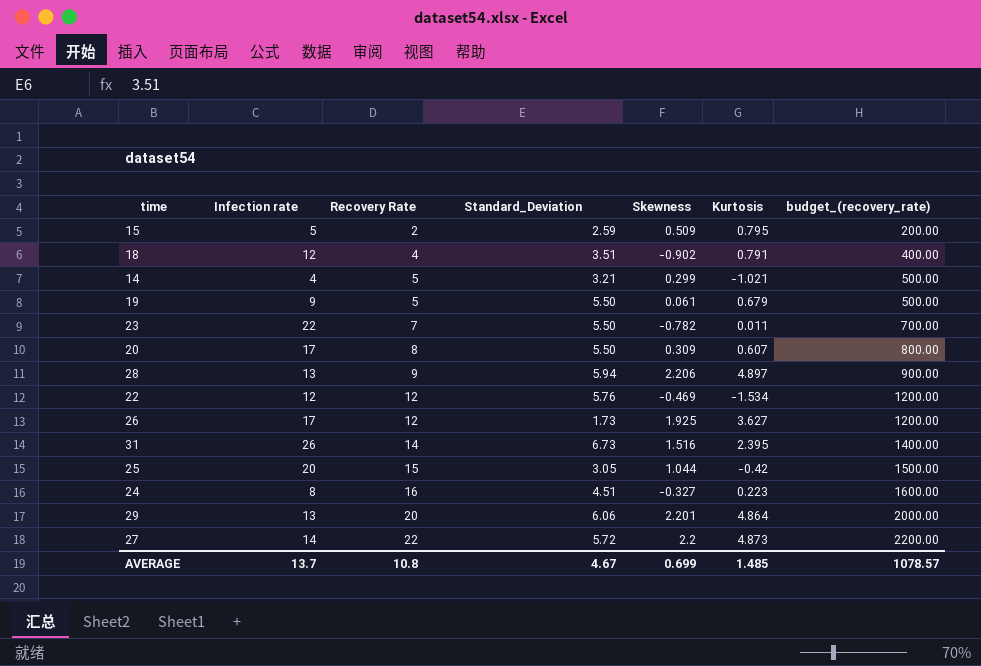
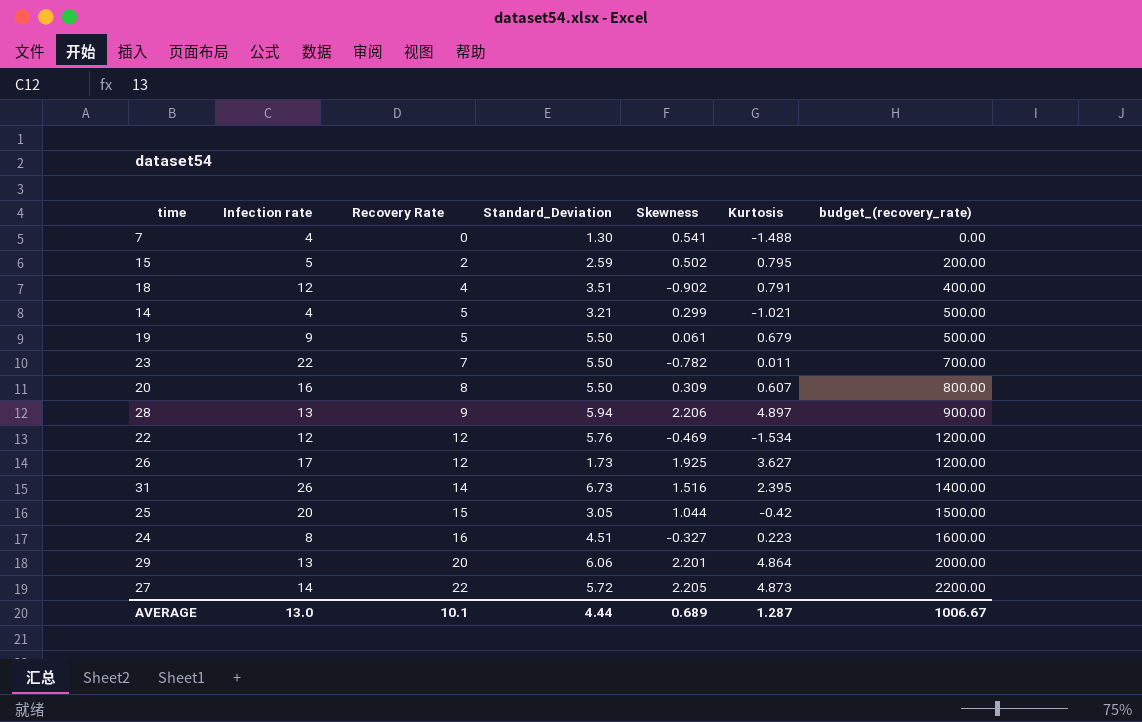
row 7: none -> 4 | 0 | 1.30 | 0.541 | -1.488 | 0.00
15 | Skewness: 0.509 -> 0.502
20 | Infection rate: 17 -> 16
27 | Skewness: 2.2 -> 2.205
AVERAGE | Infection rate: 13.7 -> 13.0
AVERAGE | Recovery Rate: 10.8 -> 10.1
AVERAGE | Standard_Deviation: 4.67 -> 4.44
AVERAGE | Skewness: 0.699 -> 0.689
AVERAGE | Kurtosis: 1.485 -> 1.287
AVERAGE | budget_(recovery_rate): 1078.57 -> 1006.67

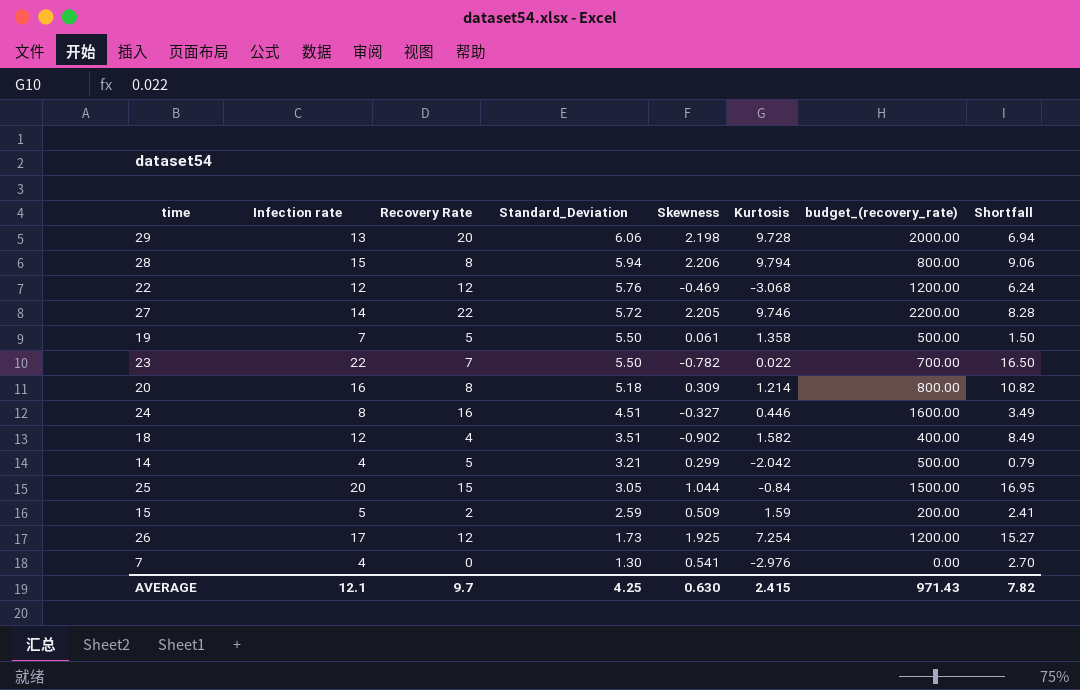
row order: Recovery Rate ascending -> Standard_Deviation descending
column Shortfall | formula: none -> [Infection rate] - [Standard_Deviation]
row 31: 26 | 14 | 6.73 | 1.516 | 2.395 | 1400.00 -> none
29 | Skewness: 2.201 -> 2.198
29 | Kurtosis: 4.864 -> 9.728
28 | Infection rate: 13 -> 15
28 | Recovery Rate: 9 -> 8
28 | Kurtosis: 4.897 -> 9.794
28 | budget_(recovery_rate): 900.00 -> 800.00
22 | Kurtosis: -1.534 -> -3.068
27 | Kurtosis: 4.873 -> 9.746
19 | Infection rate: 9 -> 7
19 | Kurtosis: 0.679 -> 1.358
23 | Kurtosis: 0.011 -> 0.022
20 | Standard_Deviation: 5.50 -> 5.18
20 | Kurtosis: 0.607 -> 1.214
24 | Kurtosis: 0.223 -> 0.446
18 | Kurtosis: 0.791 -> 1.582
14 | Kurtosis: -1.021 -> -2.042
25 | Kurtosis: -0.42 -> -0.84
15 | Skewness: 0.502 -> 0.509
15 | Kurtosis: 0.795 -> 1.59
26 | Kurtosis: 3.627 -> 7.254
7 | Kurtosis: -1.488 -> -2.976
AVERAGE | Infection rate: 13.0 -> 12.1
AVERAGE | Recovery Rate: 10.1 -> 9.7
AVERAGE | Standard_Deviation: 4.44 -> 4.25
AVERAGE | Skewness: 0.689 -> 0.630
AVERAGE | Kurtosis: 1.287 -> 2.415
AVERAGE | budget_(recovery_rate): 1006.67 -> 971.43

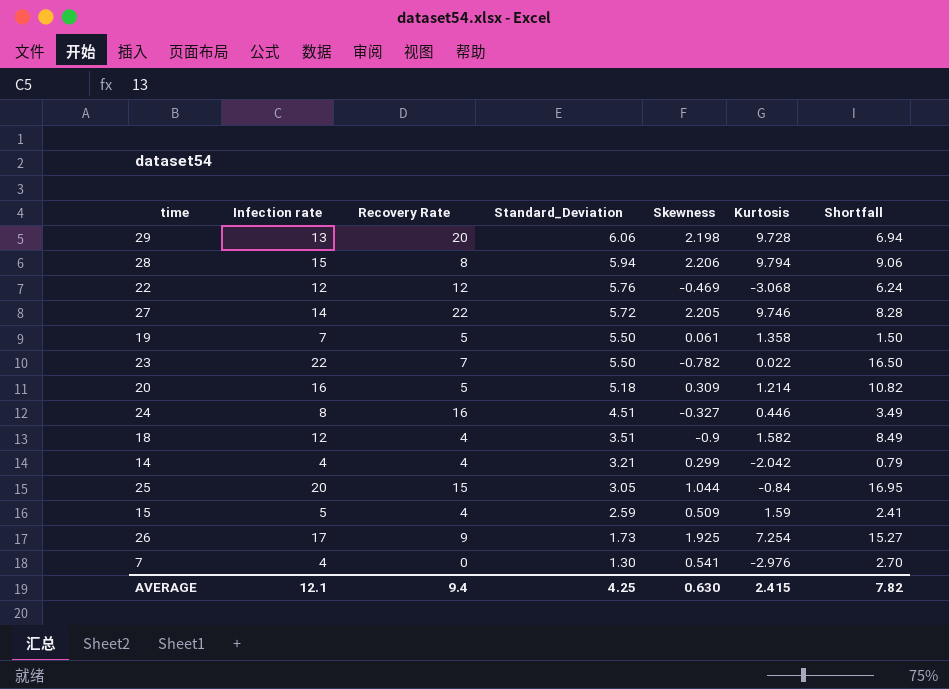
column budget_(recovery_rate) | formula: [Recovery Rate] * 100 -> none
20 | Recovery Rate: 8 -> 5
18 | Skewness: -0.902 -> -0.9
14 | Recovery Rate: 5 -> 4
15 | Recovery Rate: 2 -> 4
26 | Recovery Rate: 12 -> 9
AVERAGE | Recovery Rate: 9.7 -> 9.4

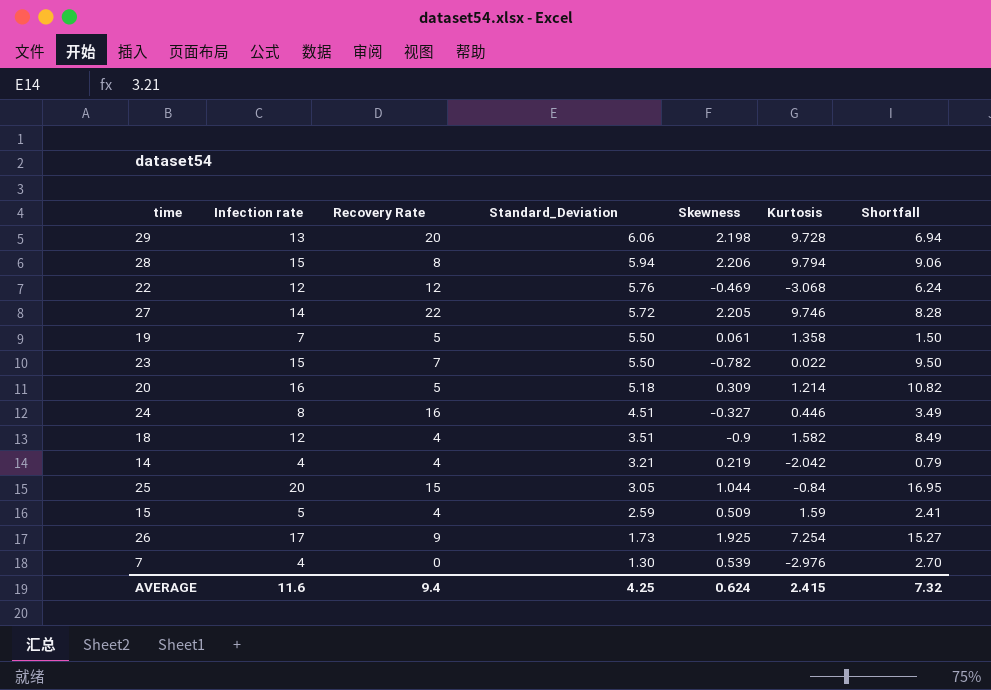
23 | Infection rate: 22 -> 15
23 | Shortfall: 16.50 -> 9.50
14 | Skewness: 0.299 -> 0.219
7 | Skewness: 0.541 -> 0.539
AVERAGE | Infection rate: 12.1 -> 11.6
AVERAGE | Skewness: 0.630 -> 0.624
AVERAGE | Shortfall: 7.82 -> 7.32

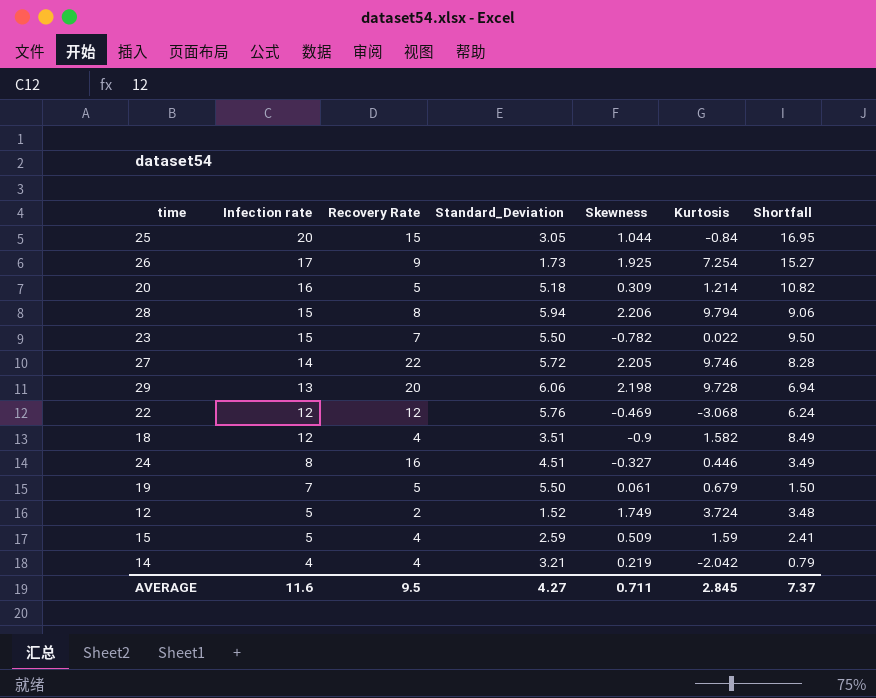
row order: Standard_Deviation descending -> Infection rate descending
row 7: 4 | 0 | 1.30 | 0.539 | -2.976 | 2.70 -> none
19 | Kurtosis: 1.358 -> 0.679
row 12: none -> 5 | 2 | 1.52 | 1.749 | 3.724 | 3.48
AVERAGE | Recovery Rate: 9.4 -> 9.5
AVERAGE | Standard_Deviation: 4.25 -> 4.27
AVERAGE | Skewness: 0.624 -> 0.711
AVERAGE | Kurtosis: 2.415 -> 2.845
AVERAGE | Shortfall: 7.32 -> 7.37

